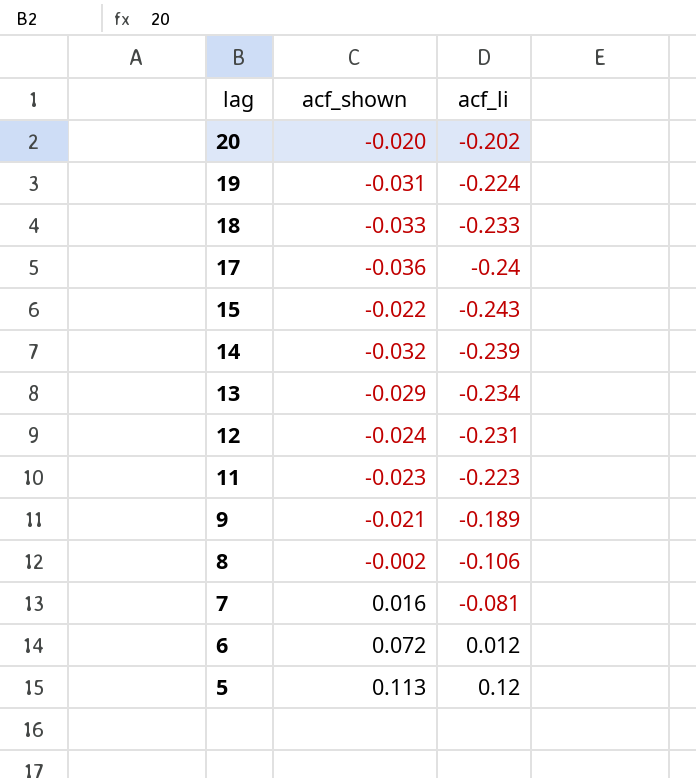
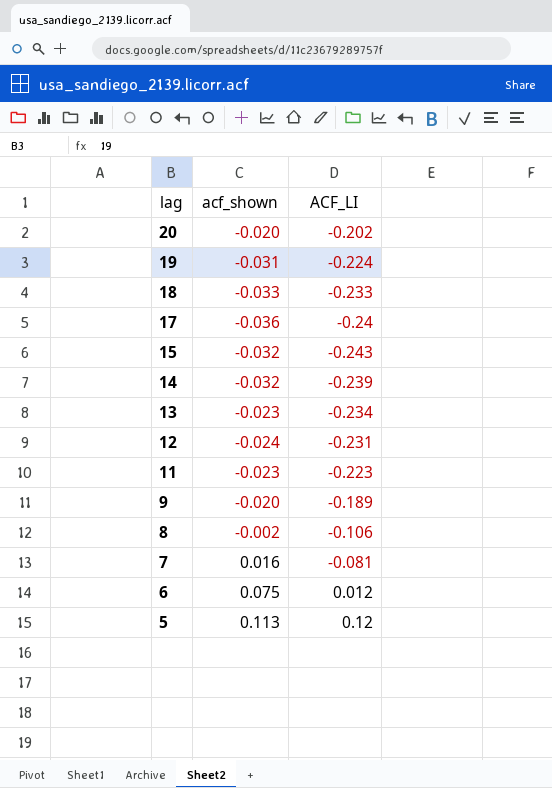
column name: acf_li -> ACF_LI
15 | acf_shown: -0.022 -> -0.032
13 | acf_shown: -0.029 -> -0.023
9 | acf_shown: -0.021 -> -0.020
6 | acf_shown: 0.072 -> 0.075

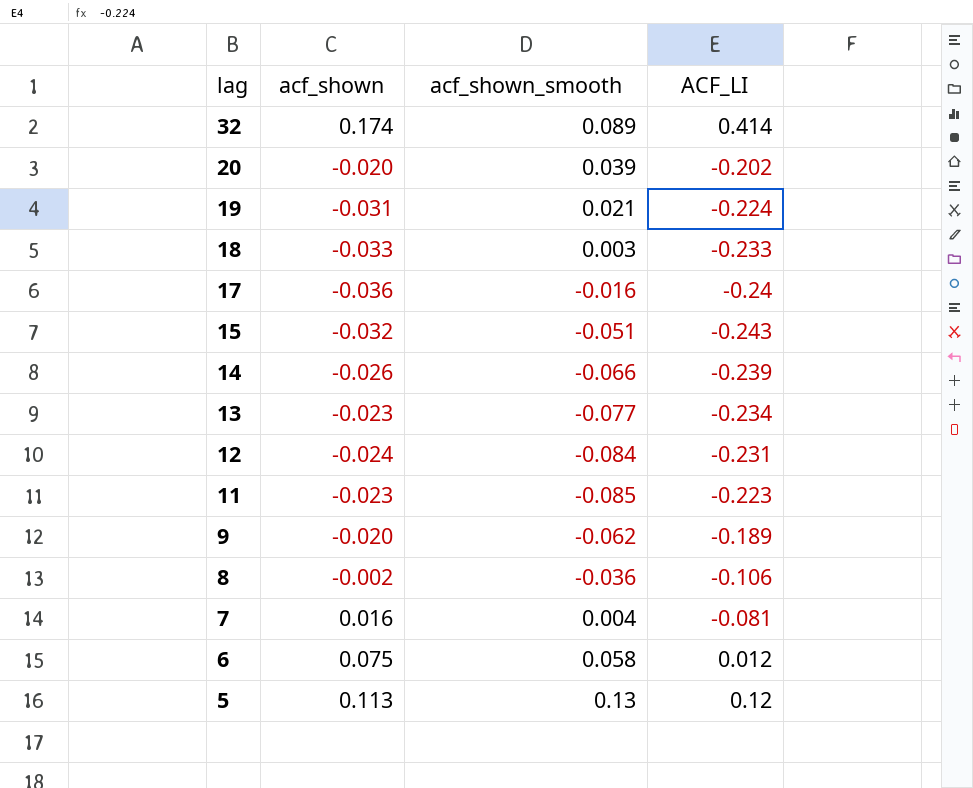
column acf_shown_smooth | position: none -> 3
row 32: none -> 0.174 | 0.089 | 0.414
14 | acf_shown: -0.032 -> -0.026

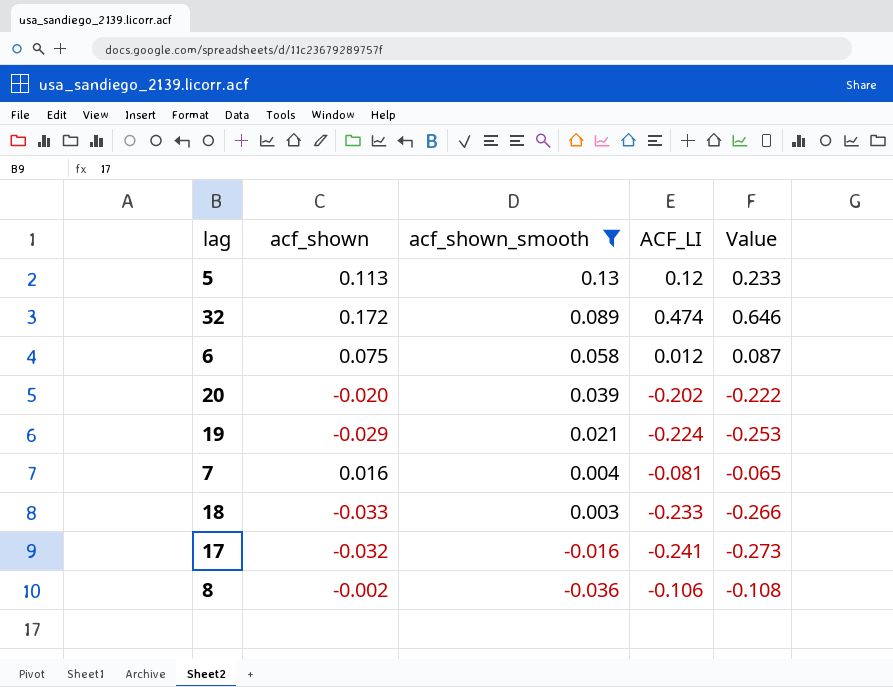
filter: none -> acf_shown_smooth >= -0.036
row order: lag descending -> acf_shown_smooth descending
column Value | formula: none -> [acf_shown] + [ACF_LI]
32 | acf_shown: 0.174 -> 0.172
32 | ACF_LI: 0.414 -> 0.474
19 | acf_shown: -0.031 -> -0.029
17 | acf_shown: -0.036 -> -0.032
17 | ACF_LI: -0.24 -> -0.241

